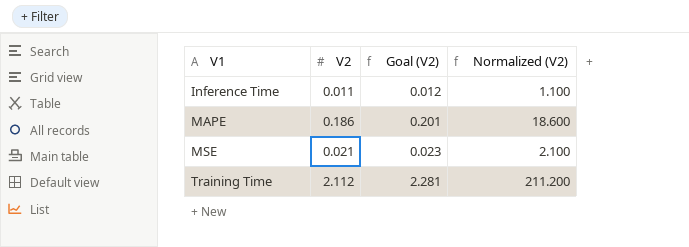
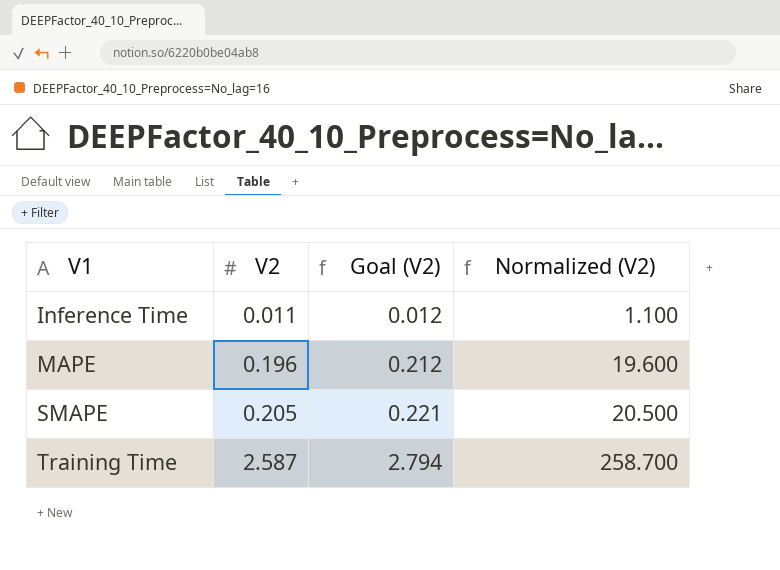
row MSE: 0.021 | 0.023 | 2.100 -> none
MAPE | V2: 0.186 -> 0.196
MAPE | Goal (V2): 0.201 -> 0.212
MAPE | Normalized (V2): 18.600 -> 19.600
row SMAPE: none -> 0.205 | 0.221 | 20.500
Training Time | V2: 2.112 -> 2.587
Training Time | Goal (V2): 2.281 -> 2.794
Training Time | Normalized (V2): 211.200 -> 258.700

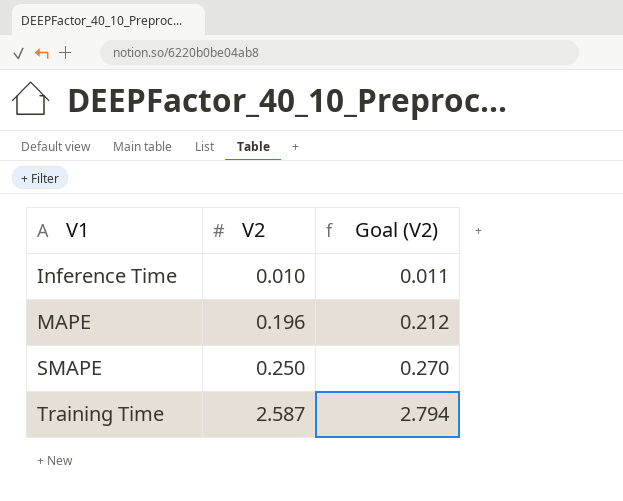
column Normalized (V2) | formula: [V2] * 100 -> none
Inference Time | V2: 0.011 -> 0.010
Inference Time | Goal (V2): 0.012 -> 0.011
SMAPE | V2: 0.205 -> 0.250
SMAPE | Goal (V2): 0.221 -> 0.270

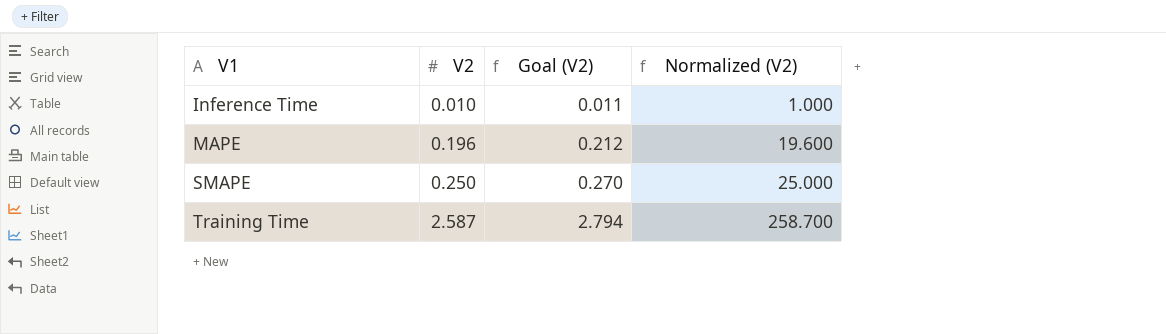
column Normalized (V2) | formula: none -> [V2] * 100

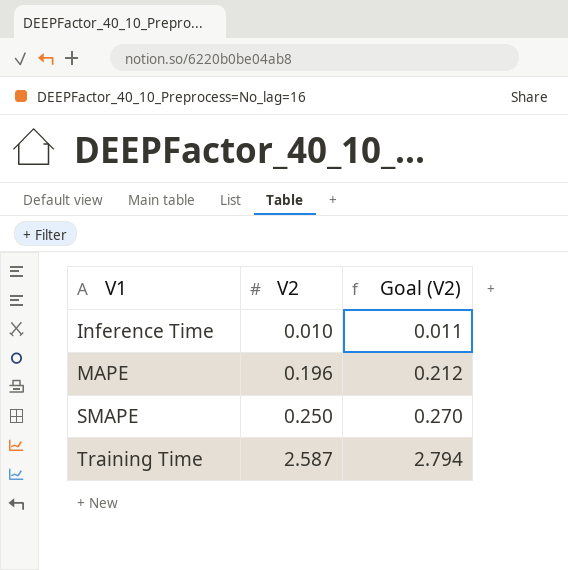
column Normalized (V2) | formula: [V2] * 100 -> none

